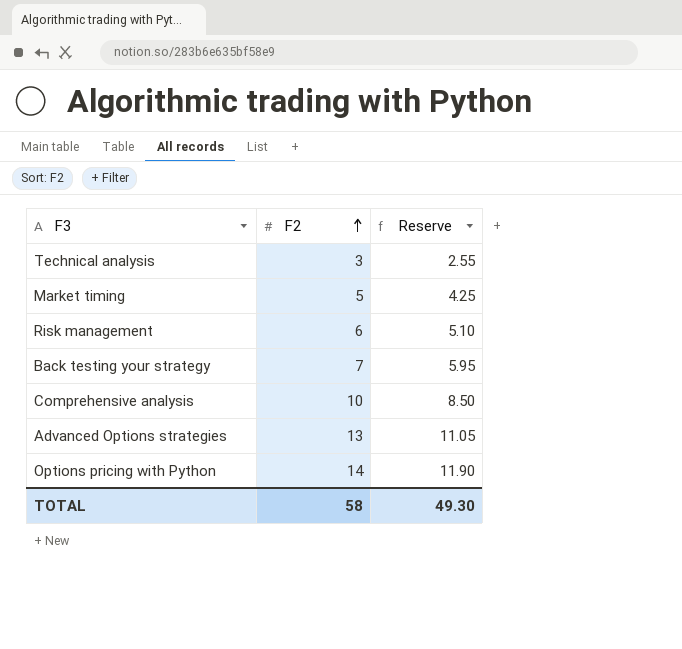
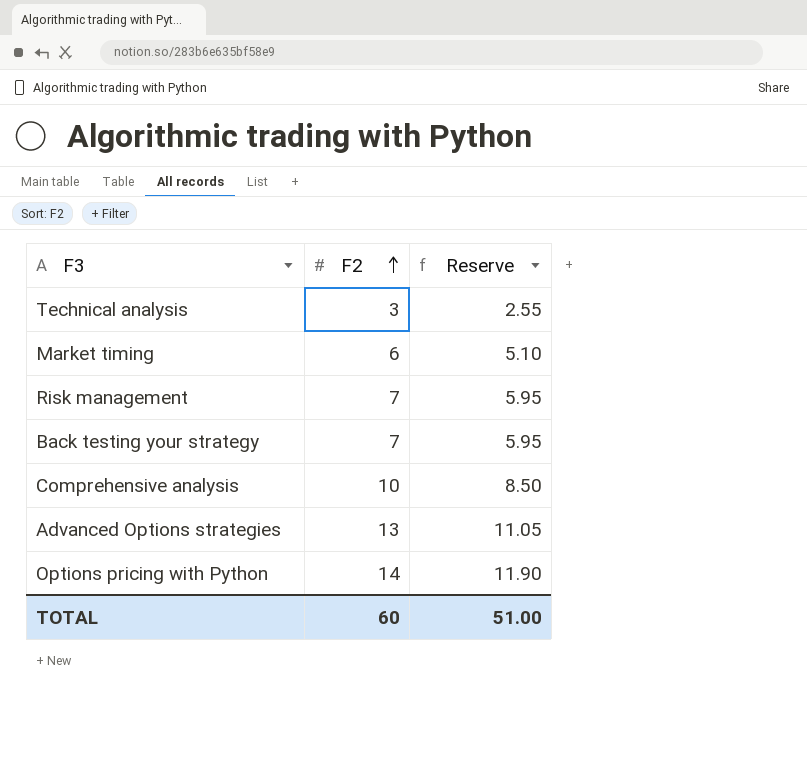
Market timing | F2: 5 -> 6
Market timing | Reserve: 4.25 -> 5.10
Risk management | F2: 6 -> 7
Risk management | Reserve: 5.10 -> 5.95
TOTAL | F2: 58 -> 60
TOTAL | Reserve: 49.30 -> 51.00

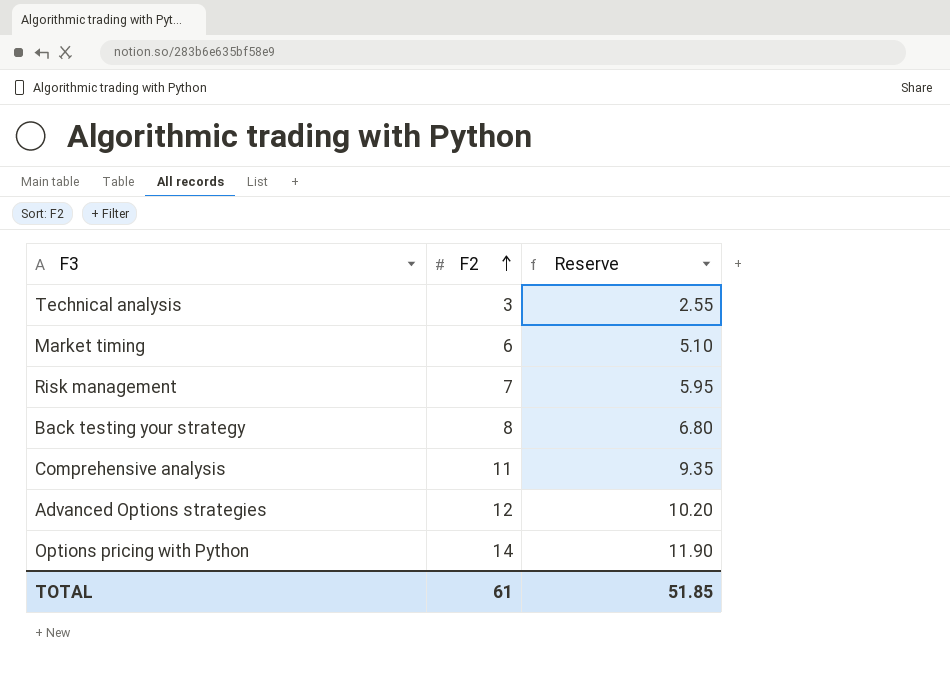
Back testing your strategy | F2: 7 -> 8
Back testing your strategy | Reserve: 5.95 -> 6.80
Comprehensive analysis | F2: 10 -> 11
Comprehensive analysis | Reserve: 8.50 -> 9.35
Advanced Options strategies | F2: 13 -> 12
Advanced Options strategies | Reserve: 11.05 -> 10.20
TOTAL | F2: 60 -> 61
TOTAL | Reserve: 51.00 -> 51.85

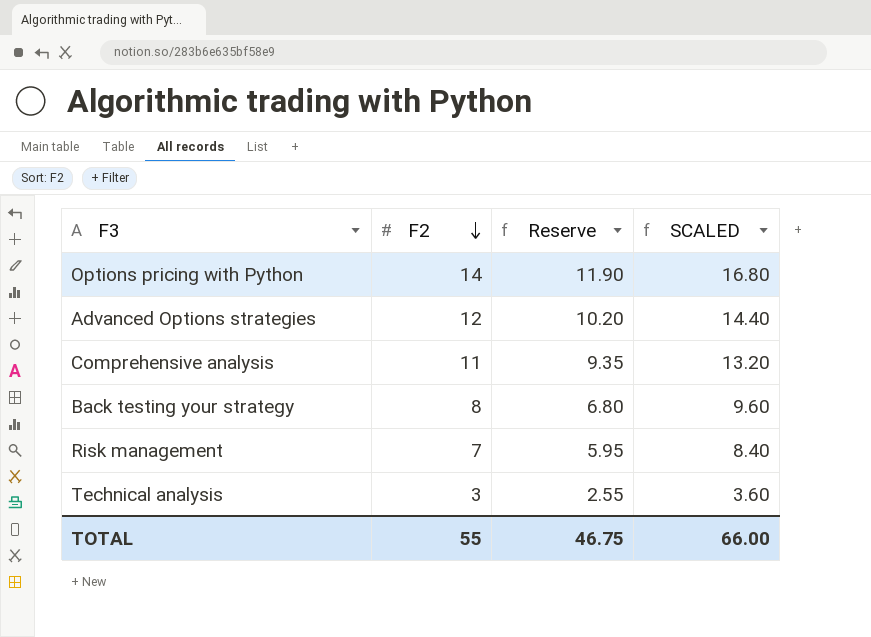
row order: F2 ascending -> F2 descending
column SCALED | formula: none -> [F2] * 1.2
row Market timing: 6 | 5.10 -> none
TOTAL | F2: 61 -> 55
TOTAL | Reserve: 51.85 -> 46.75

